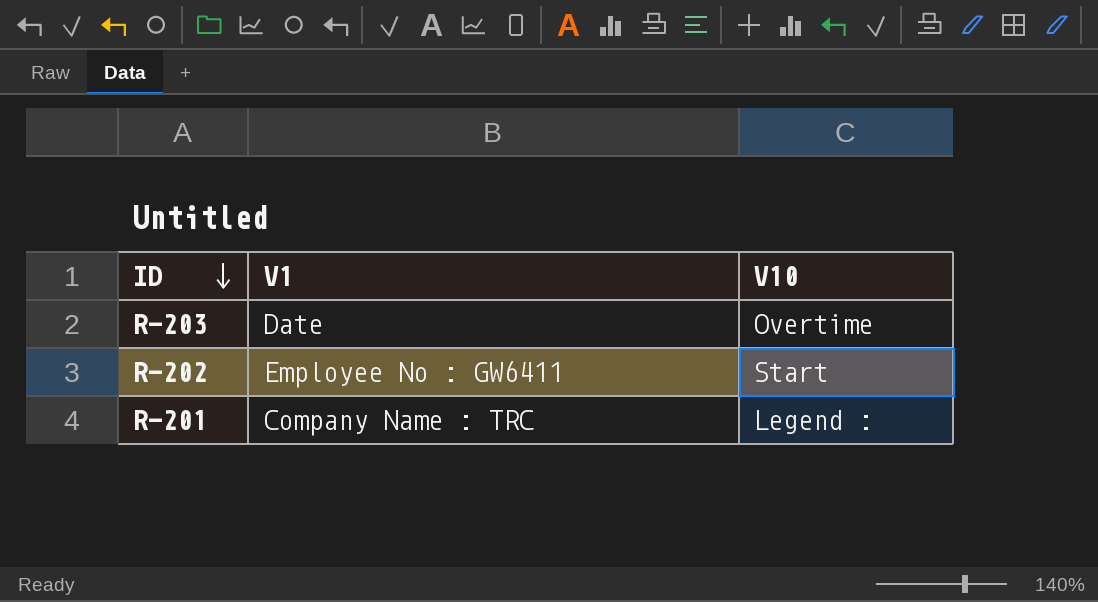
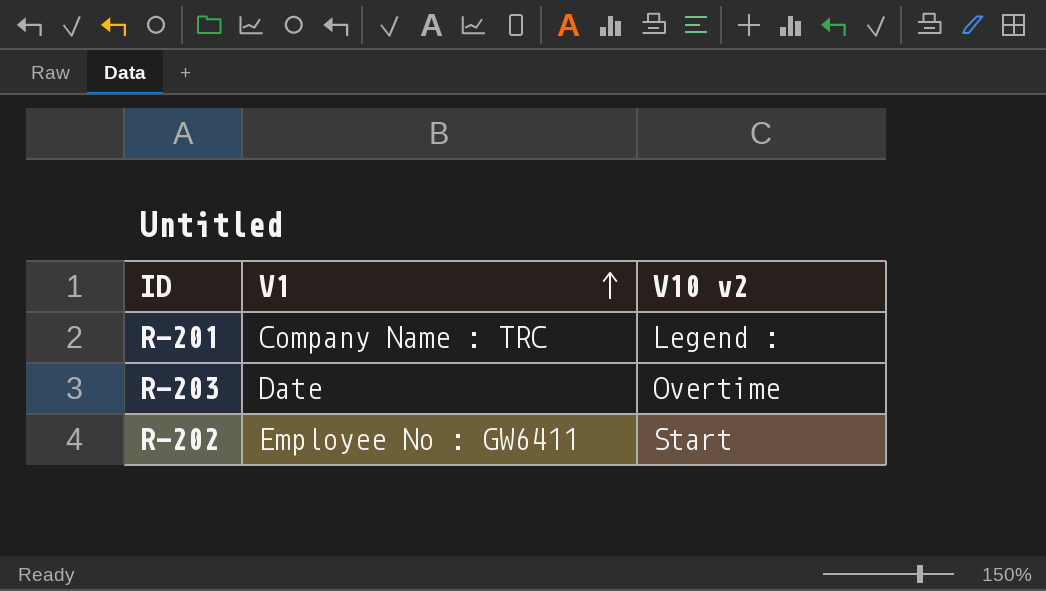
row order: ID descending -> V1 ascending
column name: V10 -> V10 v2

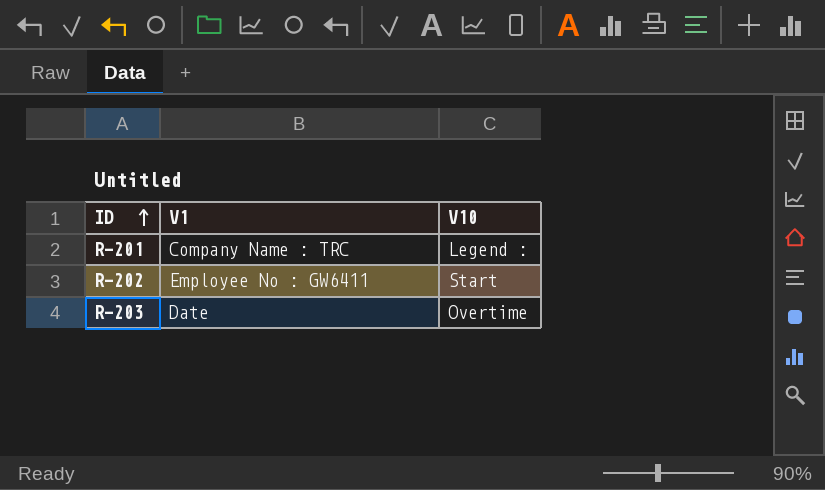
row order: V1 ascending -> ID ascending
column name: V10 v2 -> V10

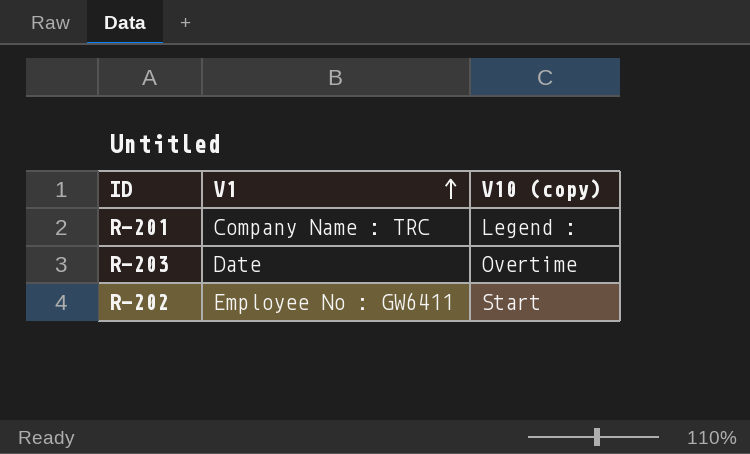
row order: ID ascending -> V1 ascending
column name: V10 -> V10 (copy)

